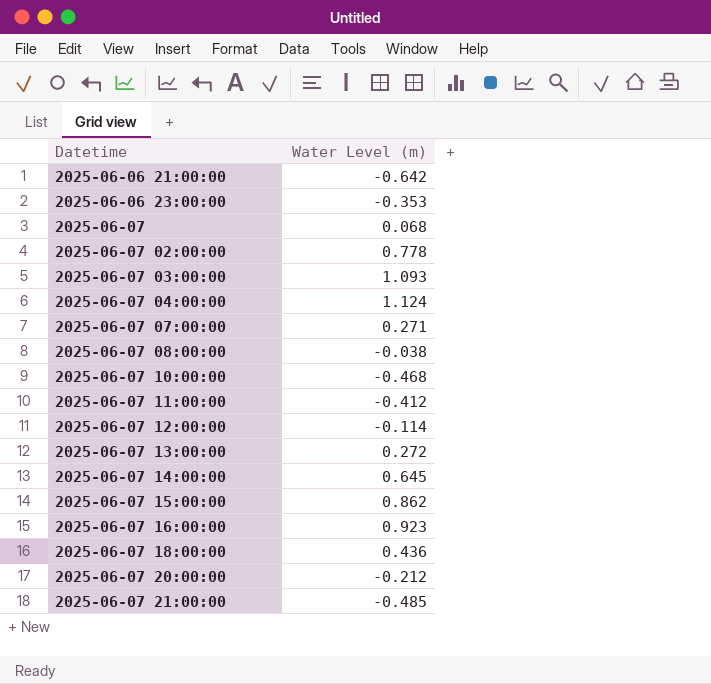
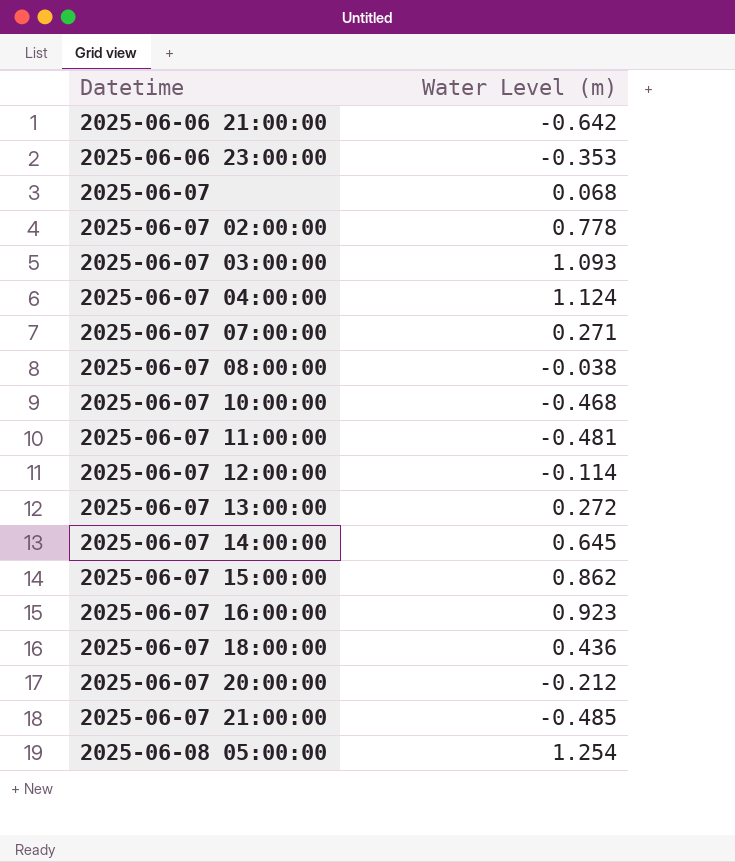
2025-06-07 11:00:00 | Water Level (m): -0.412 -> -0.481
row 2025-06-08 05:00:00: none -> 1.254

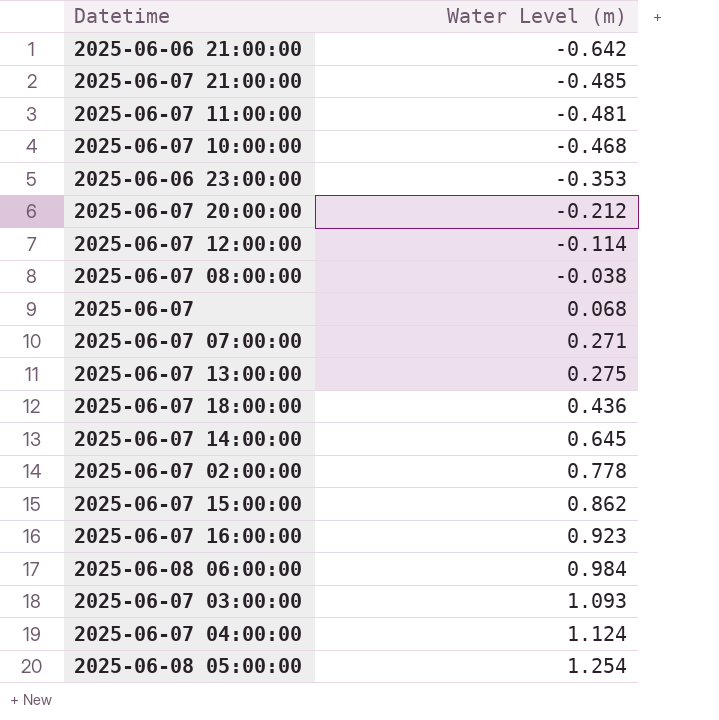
row order: Datetime ascending -> Water Level (m) ascending
2025-06-07 13:00:00 | Water Level (m): 0.272 -> 0.275
row 2025-06-08 06:00:00: none -> 0.984

